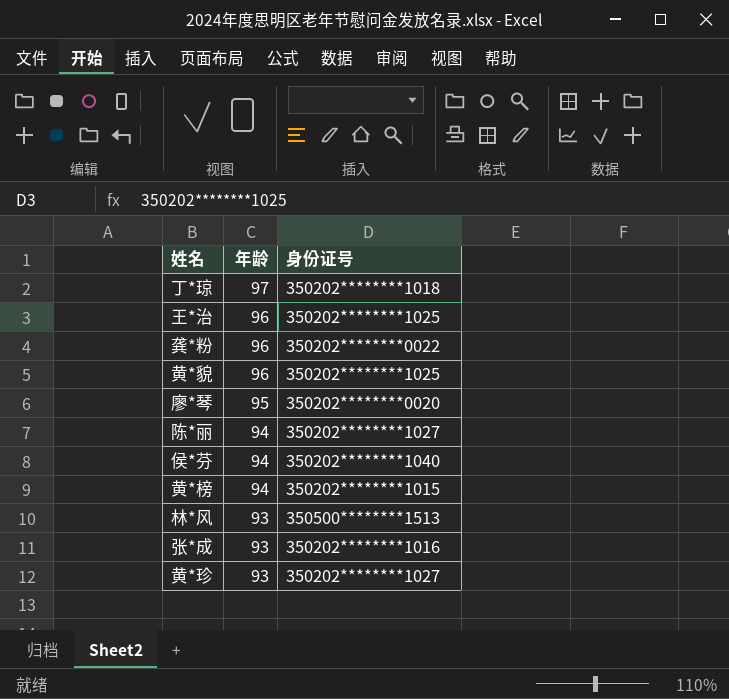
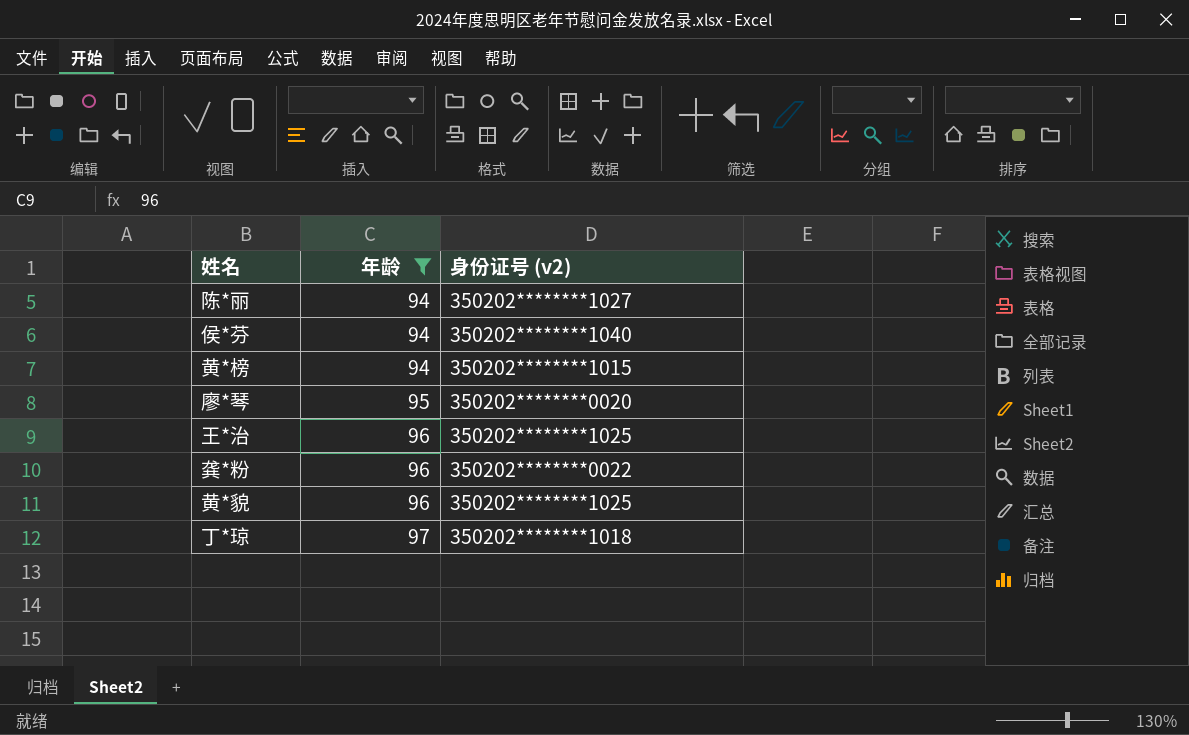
filter: none -> 年龄 != 93
row order: 年龄 descending -> 年龄 ascending
column name: 身份证号 -> 身份证号 (v2)

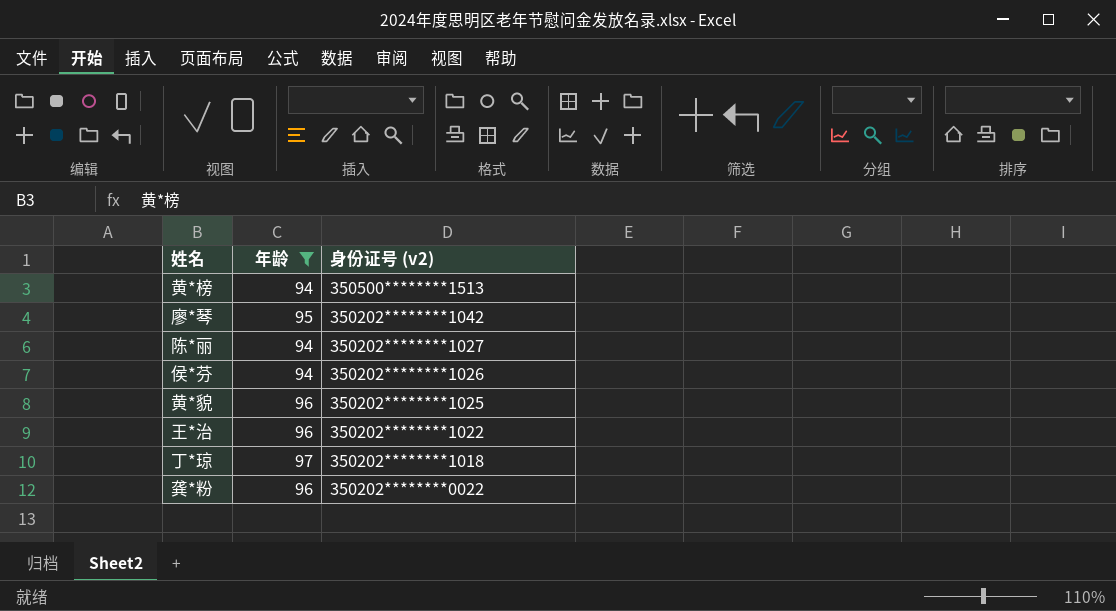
row order: 年龄 ascending -> 身份证号 (v2) descending
黄*榜 | 身份证号 (v2): 350202********1015 -> 350500********1513
廖*琴 | 身份证号 (v2): 350202********0020 -> 350202********1042
侯*芬 | 身份证号 (v2): 350202********1040 -> 350202********1026
王*治 | 身份证号 (v2): 350202********1025 -> 350202********1022

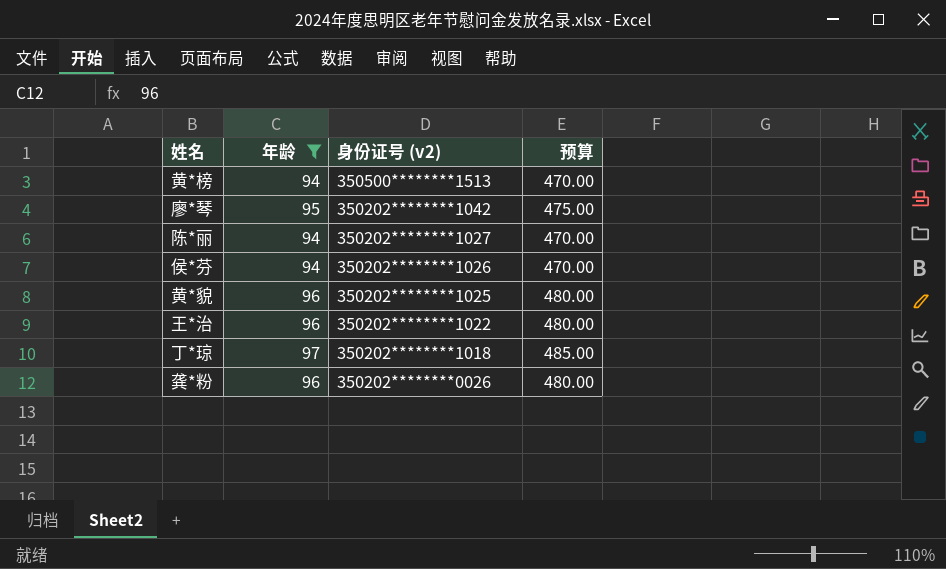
column 预算 | formula: none -> [年龄] * 5
龚*粉 | 身份证号 (v2): 350202********0022 -> 350202********0026

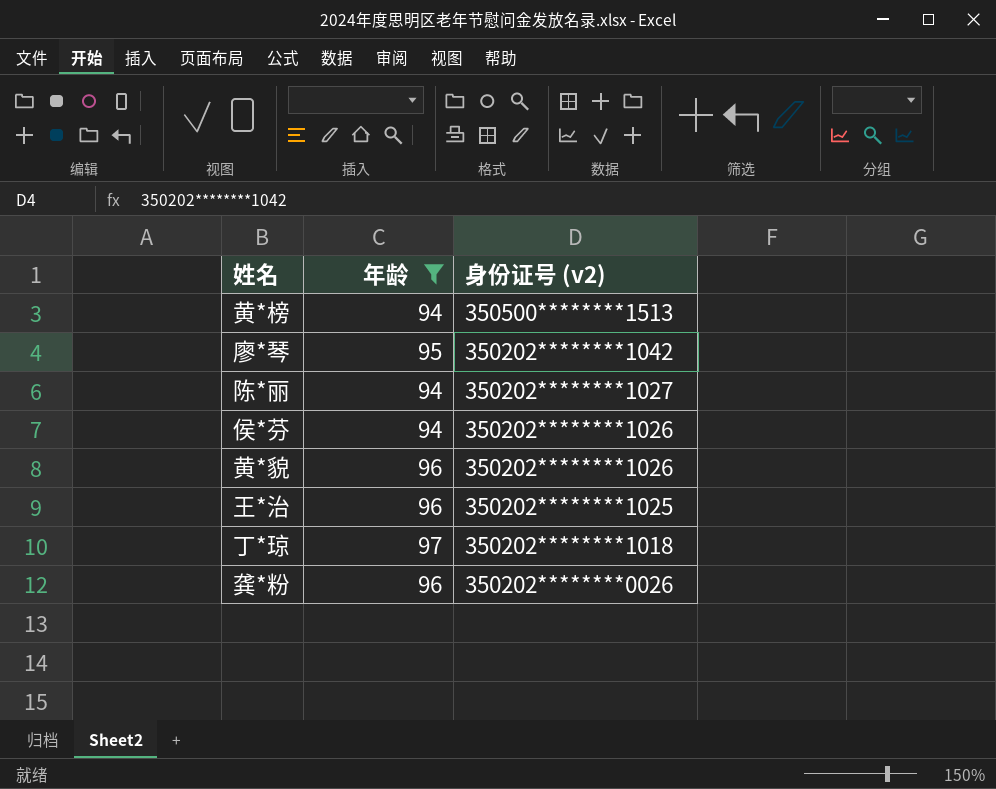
column 预算 | formula: [年龄] * 5 -> none
黄*貌 | 身份证号 (v2): 350202********1025 -> 350202********1026
王*治 | 身份证号 (v2): 350202********1022 -> 350202********1025

